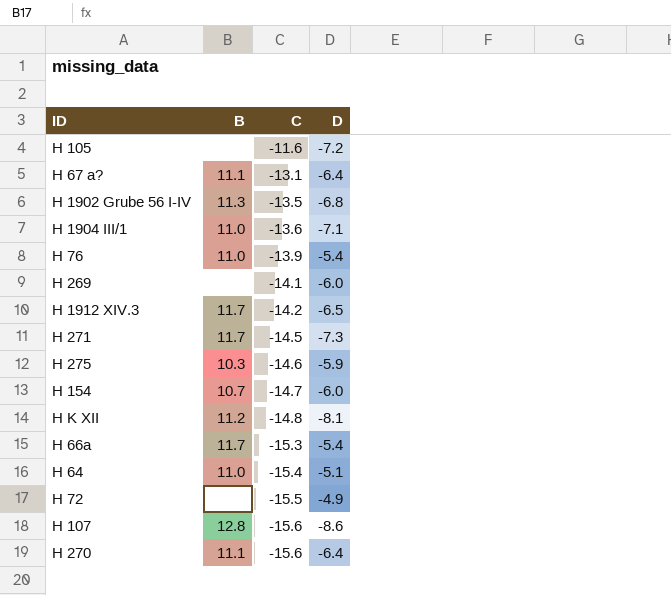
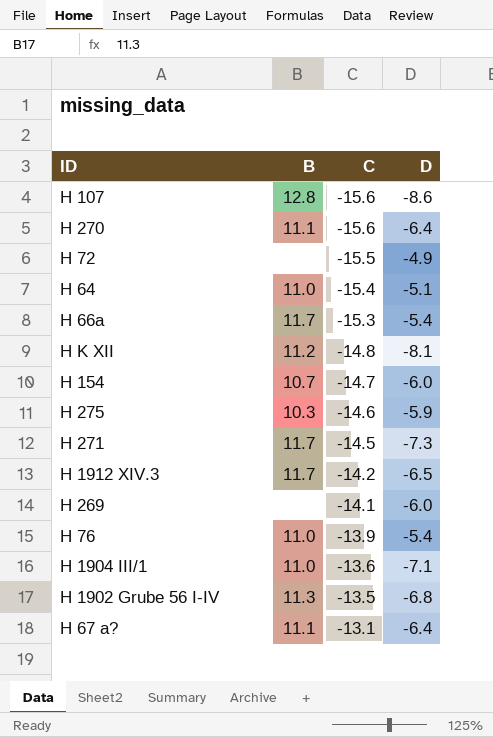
row order: C descending -> C ascending
row H 105: none | -11.6 | -7.2 -> none

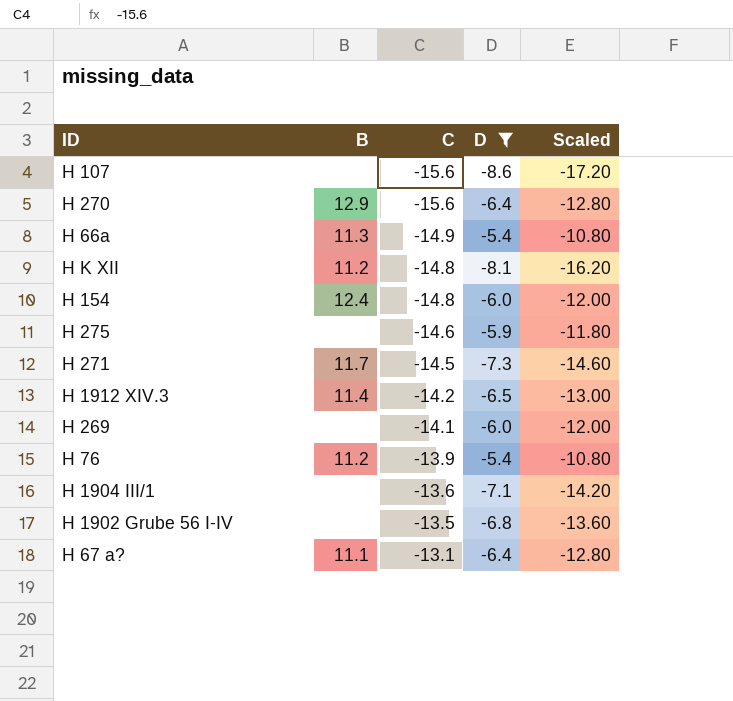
filter: none -> D <= -5.4
column Scaled | formula: none -> [D] * 2
H 107 | B: 12.8 -> none
H 270 | B: 11.1 -> 12.9
H 66a | B: 11.7 -> 11.3
H 66a | C: -15.3 -> -14.9
H 154 | B: 10.7 -> 12.4
H 154 | C: -14.7 -> -14.8
H 275 | B: 10.3 -> none
H 1912 XIV.3 | B: 11.7 -> 11.4
H 76 | B: 11.0 -> 11.2
H 1904 III/1 | B: 11.0 -> none
H 1902 Grube 56 I-IV | B: 11.3 -> none

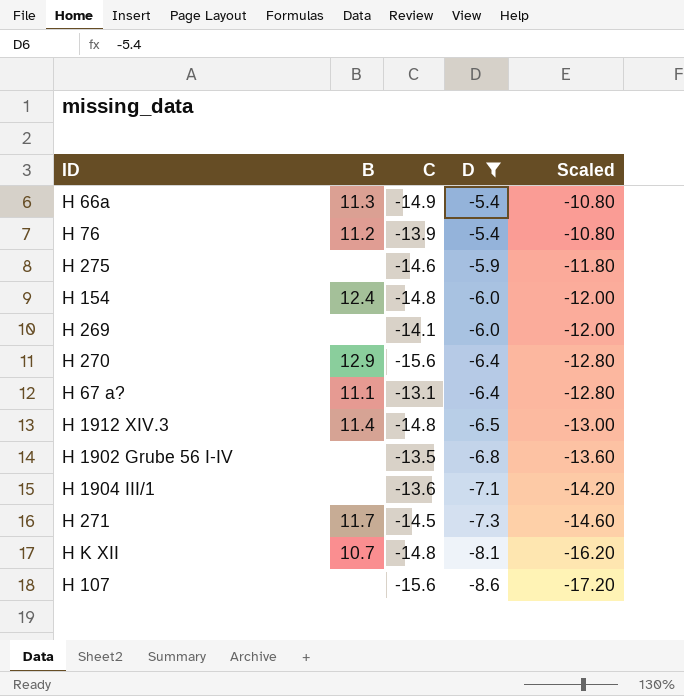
row order: C ascending -> D descending
H 1912 XIV.3 | C: -14.2 -> -14.8
H K XII | B: 11.2 -> 10.7

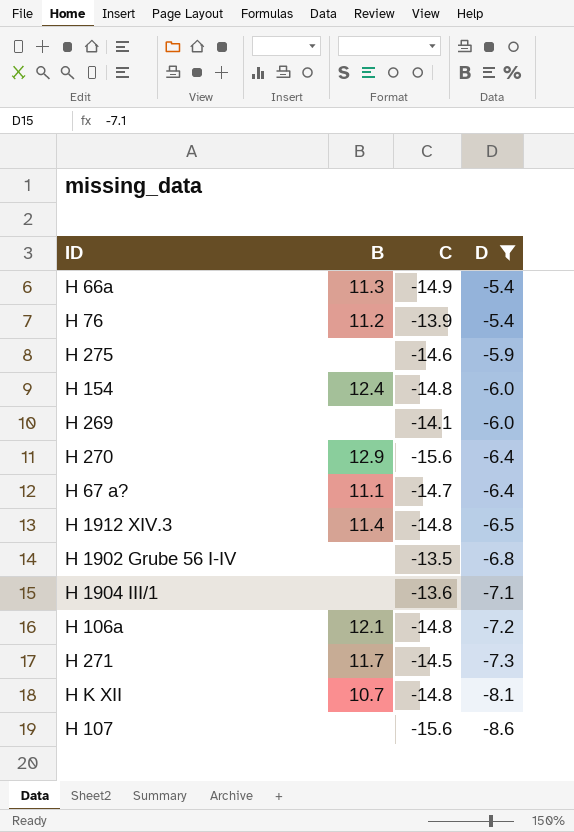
column Scaled | formula: [D] * 2 -> none
H 67 a? | C: -13.1 -> -14.7
row H 106a: none -> 12.1 | -14.8 | -7.2

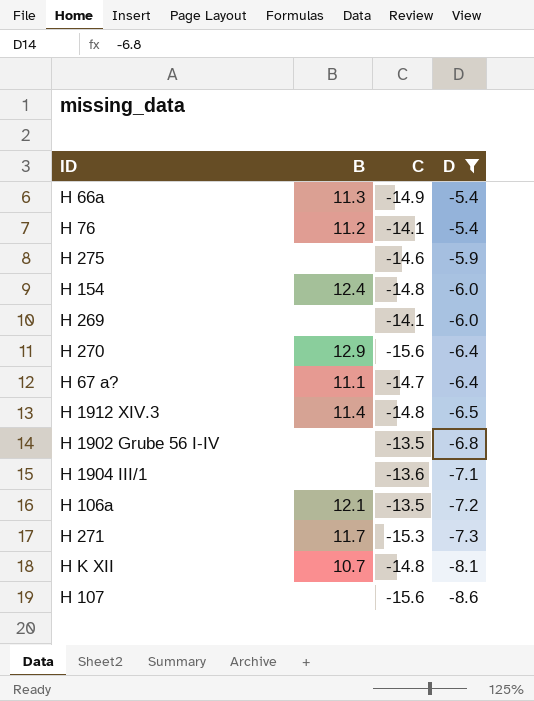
H 76 | C: -13.9 -> -14.1
H 106a | C: -14.8 -> -13.5
H 271 | C: -14.5 -> -15.3

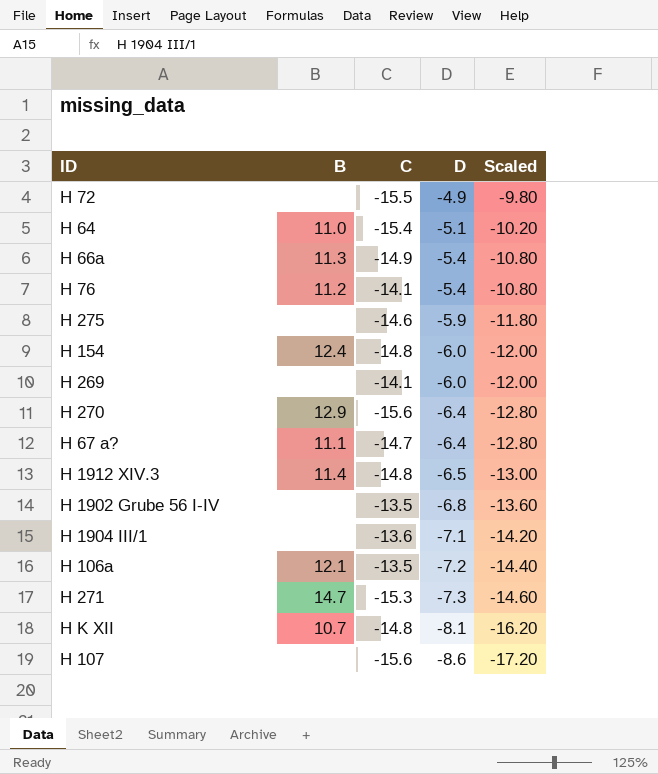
filter: D <= -5.4 -> none
column Scaled | formula: none -> [D] * 2
H 271 | B: 11.7 -> 14.7

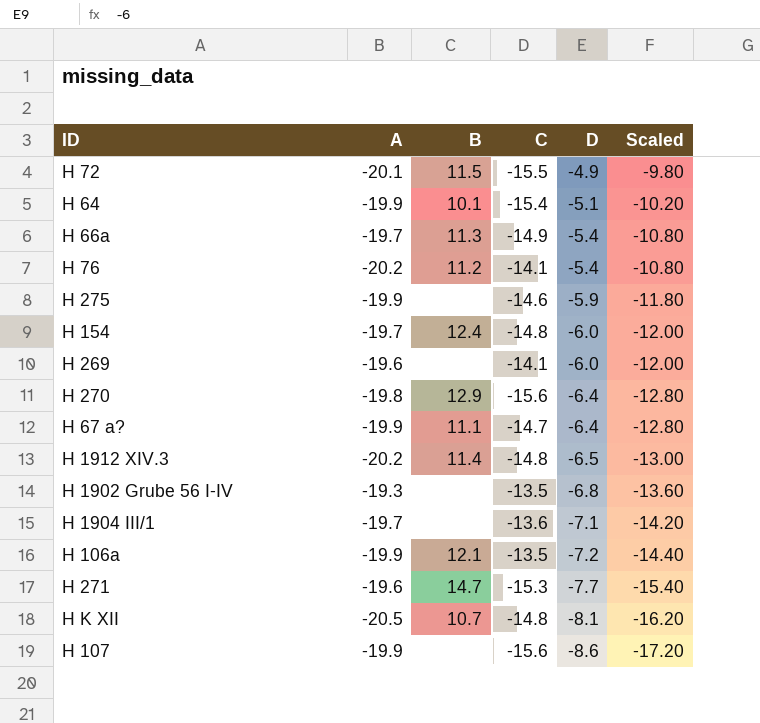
column A | position: none -> 2
H 72 | B: none -> 11.5
H 64 | B: 11.0 -> 10.1
H 271 | D: -7.3 -> -7.7
H 271 | Scaled: -14.60 -> -15.40

